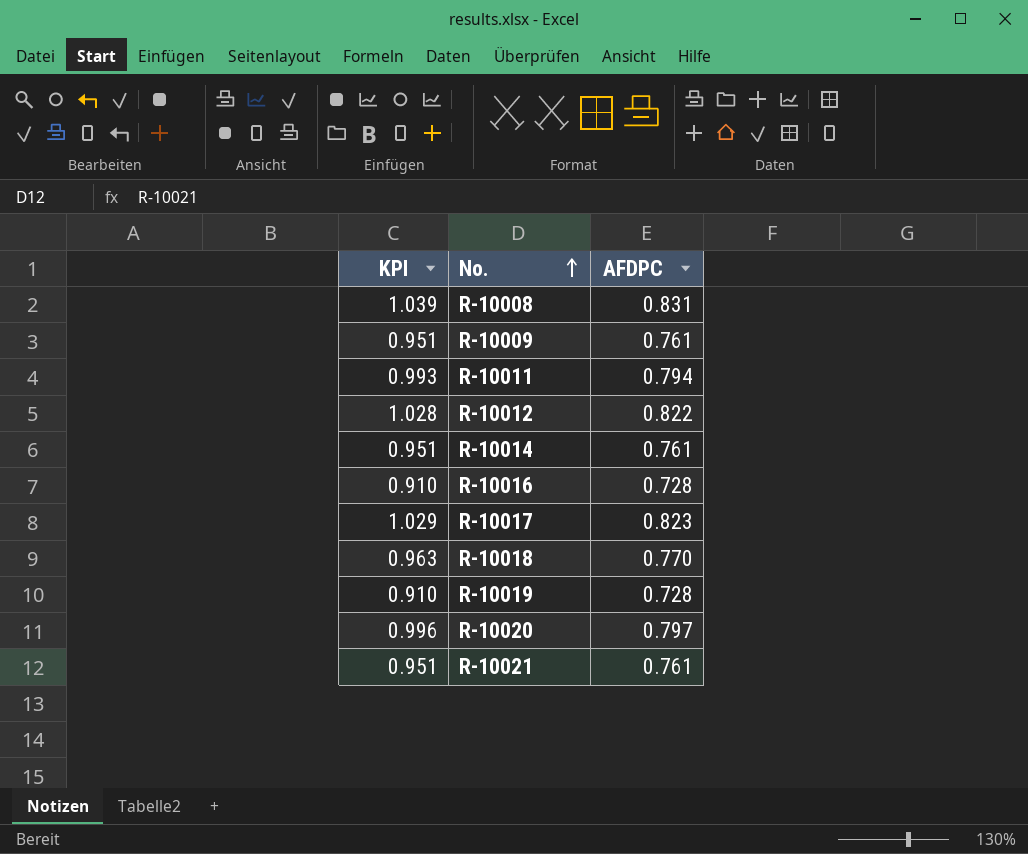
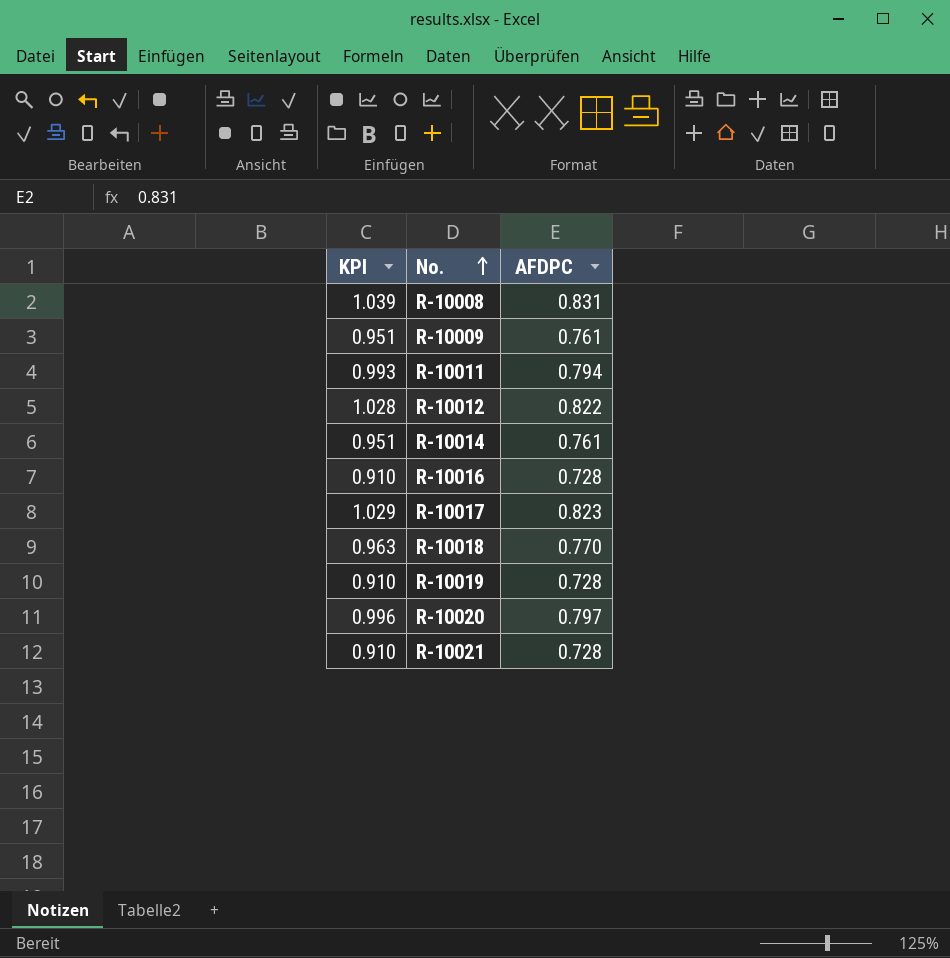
R-10021 | KPI: 0.951 -> 0.910
R-10021 | AFDPC: 0.761 -> 0.728

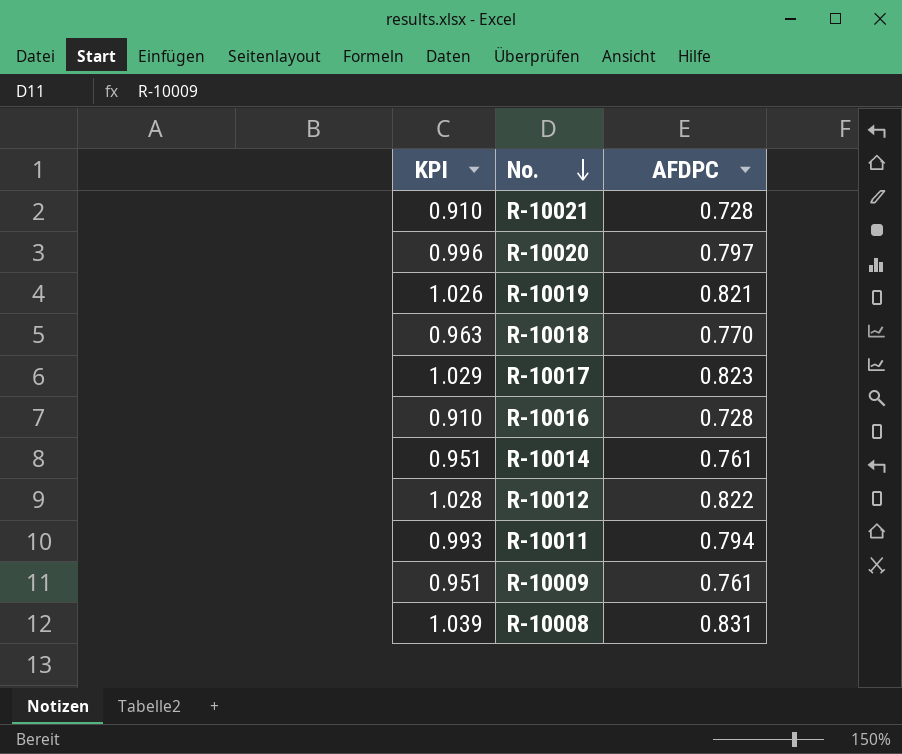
row order: No. ascending -> No. descending
R-10019 | KPI: 0.910 -> 1.026
R-10019 | AFDPC: 0.728 -> 0.821

